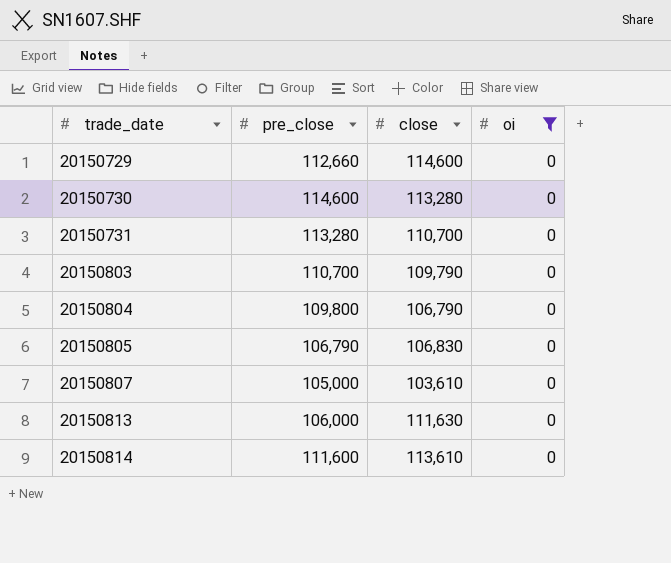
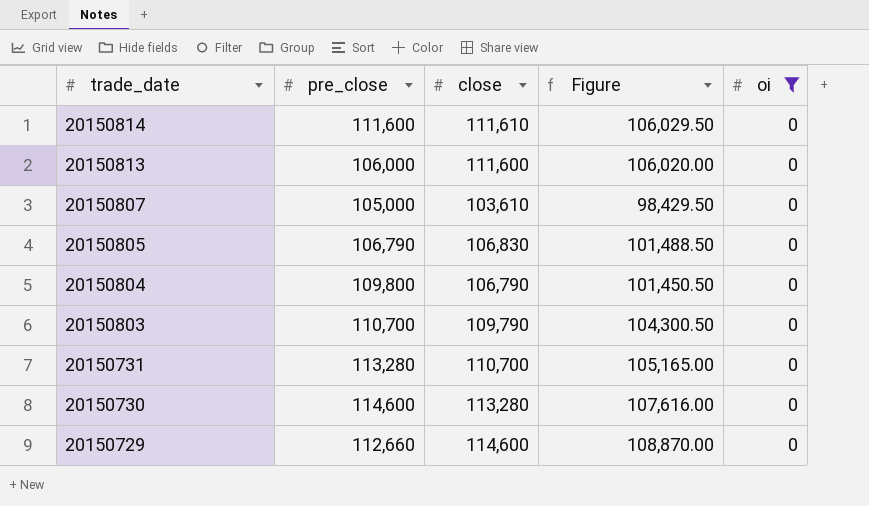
row order: trade_date ascending -> trade_date descending
column Figure | formula: none -> [close] * 0.95
20150814 | close: 113,610 -> 111,610
20150813 | close: 111,630 -> 111,600

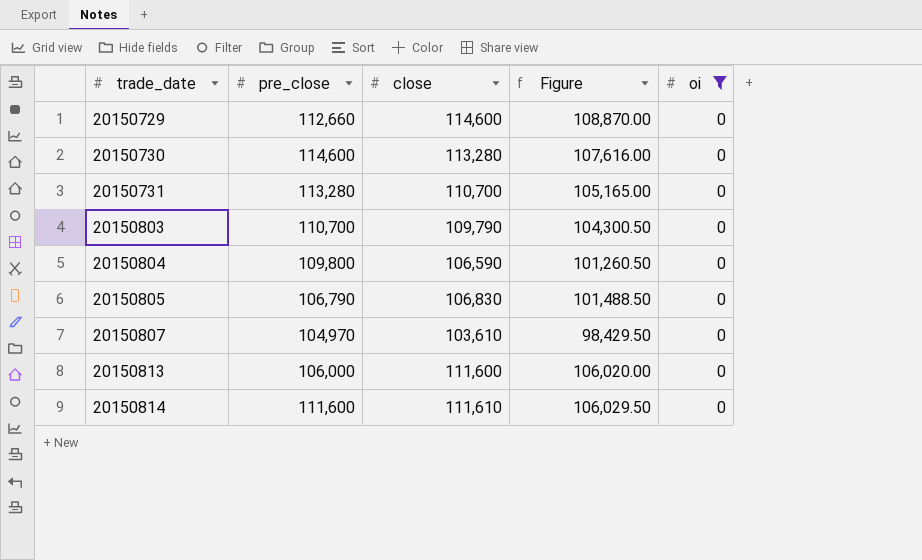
row order: trade_date descending -> trade_date ascending
20150804 | close: 106,790 -> 106,590
20150804 | Figure: 101,450.50 -> 101,260.50
20150807 | pre_close: 105,000 -> 104,970

